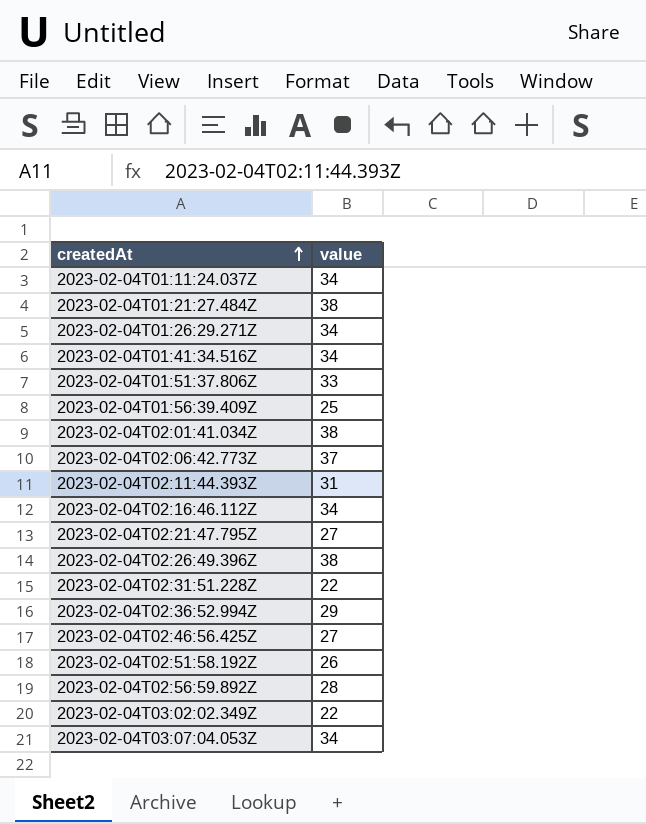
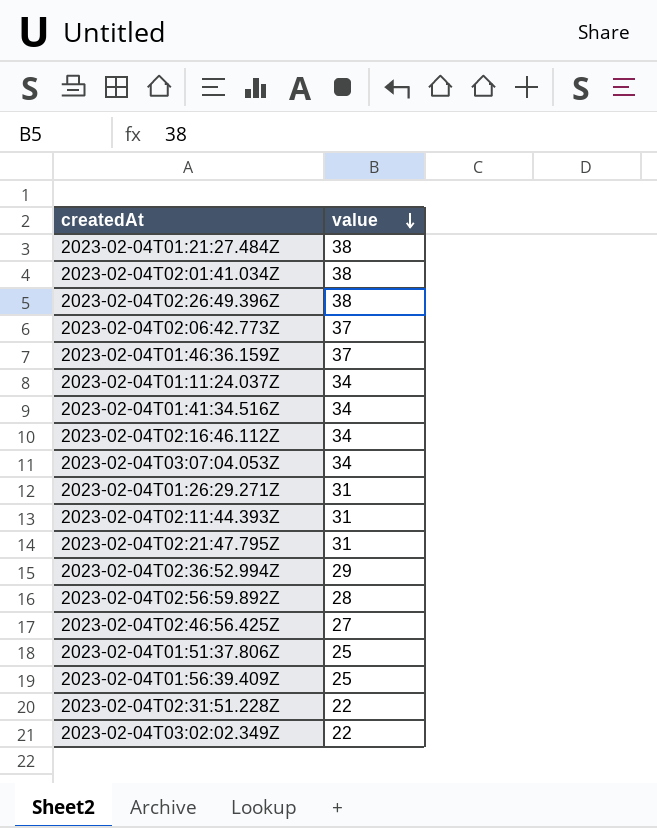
row order: createdAt ascending -> value descending
row 2023-02-04T02:51:58.192Z: 26 -> none
row 2023-02-04T01:46:36.159Z: none -> 37
2023-02-04T01:26:29.271Z | value: 34 -> 31
2023-02-04T02:21:47.795Z | value: 27 -> 31
2023-02-04T01:51:37.806Z | value: 33 -> 25

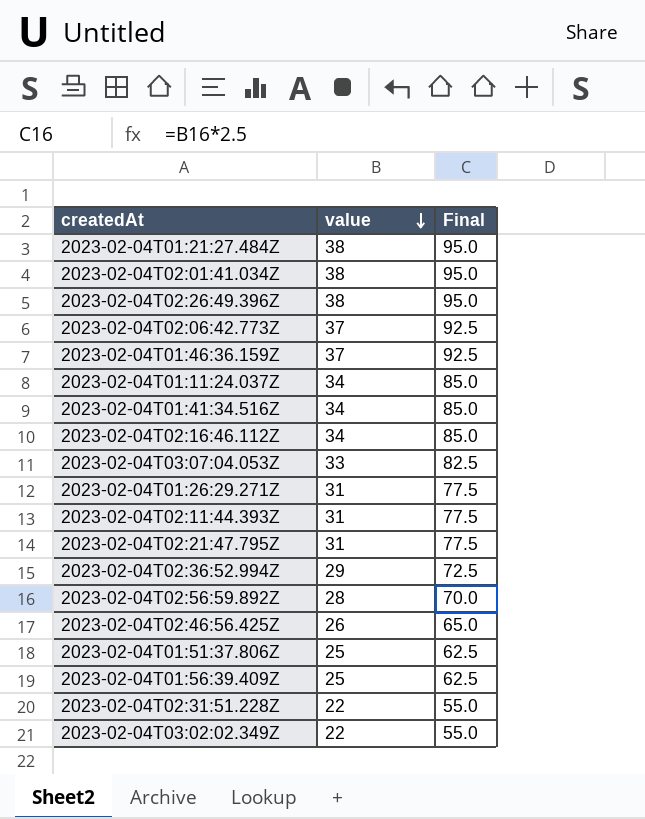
column Final | formula: none -> [value] * 2.5
2023-02-04T03:07:04.053Z | value: 34 -> 33
2023-02-04T02:46:56.425Z | value: 27 -> 26

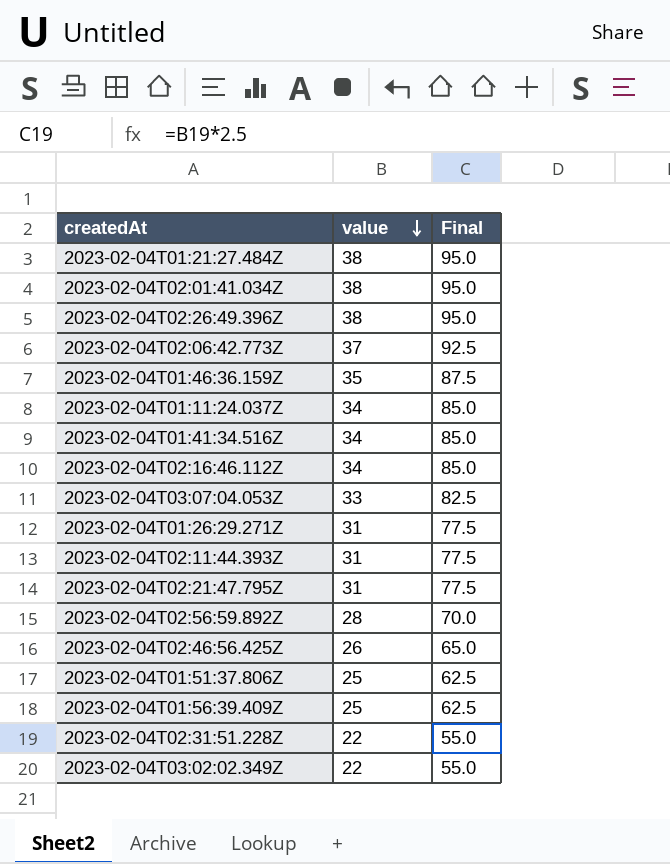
row 2023-02-04T02:36:52.994Z: 29 | 72.5 -> none
2023-02-04T01:46:36.159Z | value: 37 -> 35
2023-02-04T01:46:36.159Z | Final: 92.5 -> 87.5

